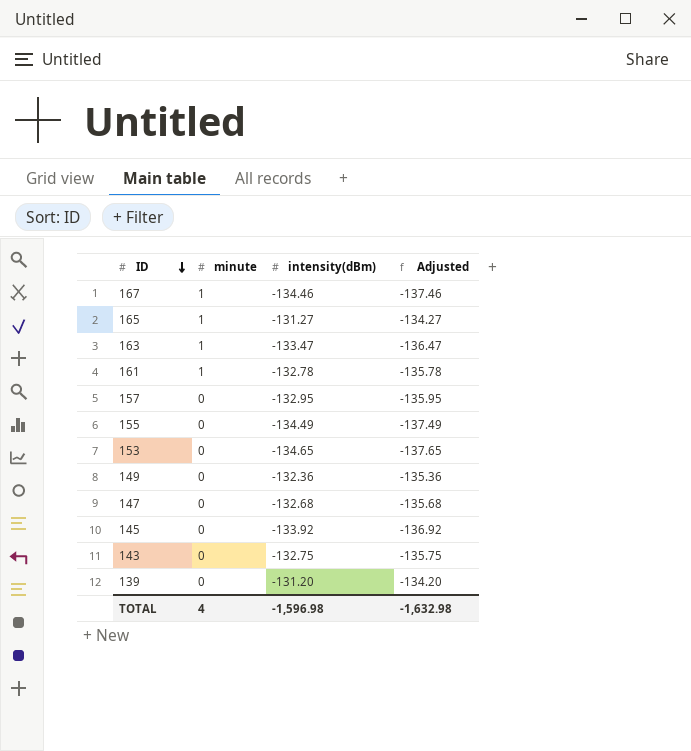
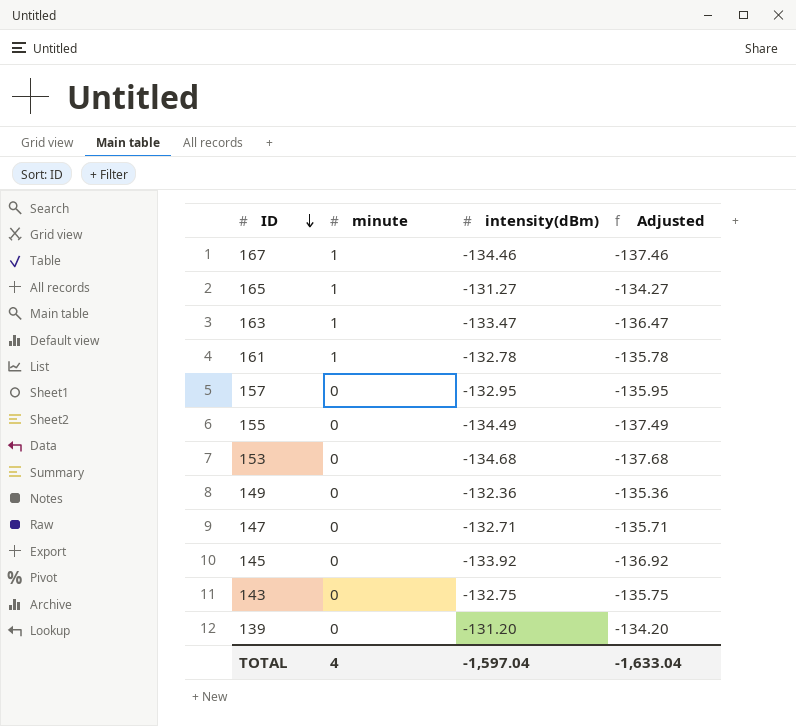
153 | intensity(dBm): -134.65 -> -134.68
153 | Adjusted: -137.65 -> -137.68
147 | intensity(dBm): -132.68 -> -132.71
147 | Adjusted: -135.68 -> -135.71
TOTAL | intensity(dBm): -1,596.98 -> -1,597.04
TOTAL | Adjusted: -1,632.98 -> -1,633.04

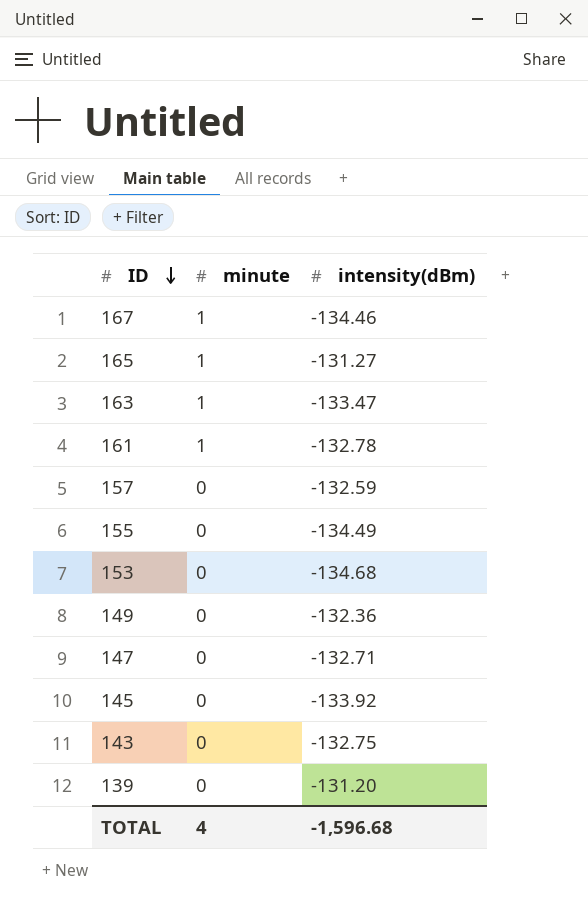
column Adjusted | formula: [intensity(dBm)] - 3 -> none
157 | intensity(dBm): -132.95 -> -132.59
TOTAL | intensity(dBm): -1,597.04 -> -1,596.68

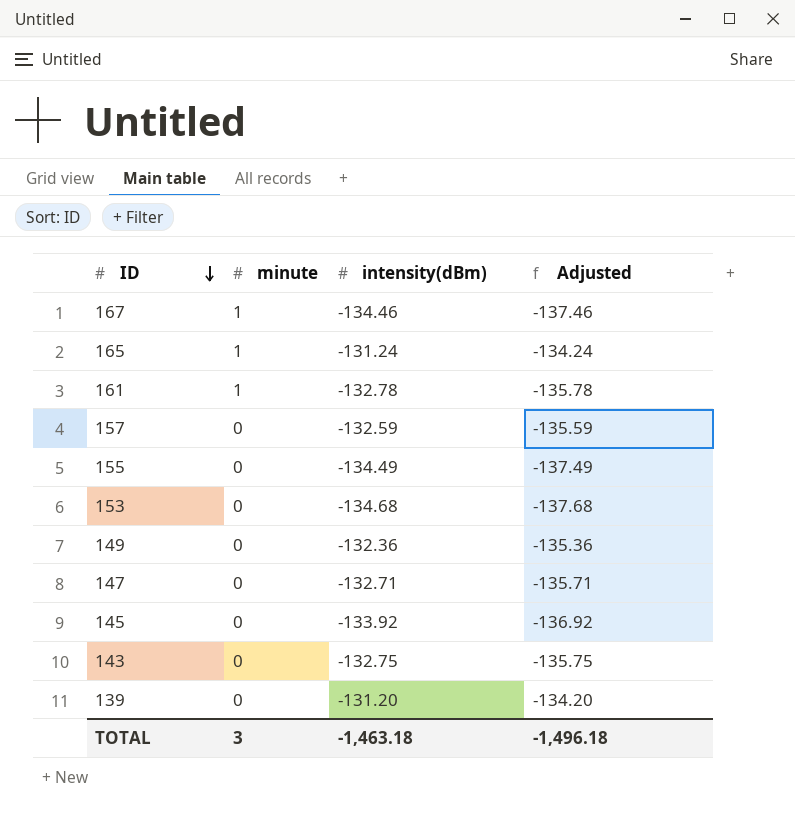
column Adjusted | formula: none -> [intensity(dBm)] - 3
row 163: 1 | -133.47 -> none
165 | intensity(dBm): -131.27 -> -131.24
TOTAL | minute: 4 -> 3
TOTAL | intensity(dBm): -1,596.68 -> -1,463.18

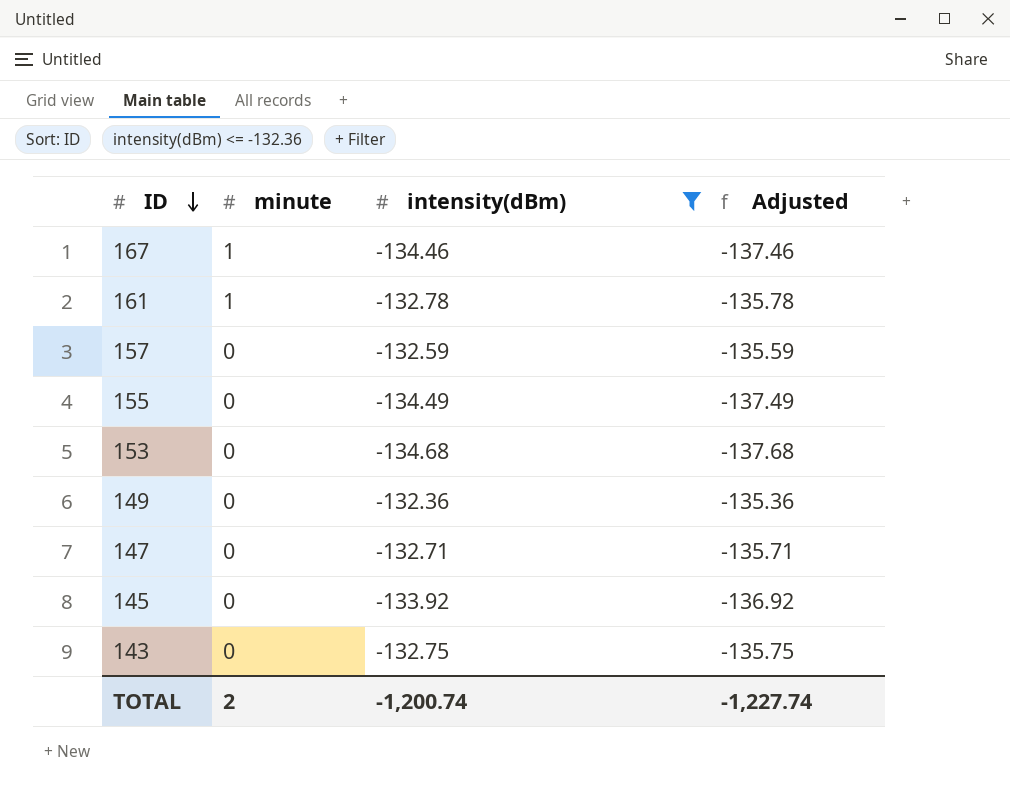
filter: none -> intensity(dBm) <= -132.36
TOTAL | minute: 3 -> 2
TOTAL | intensity(dBm): -1,463.18 -> -1,200.74
TOTAL | Adjusted: -1,496.18 -> -1,227.74

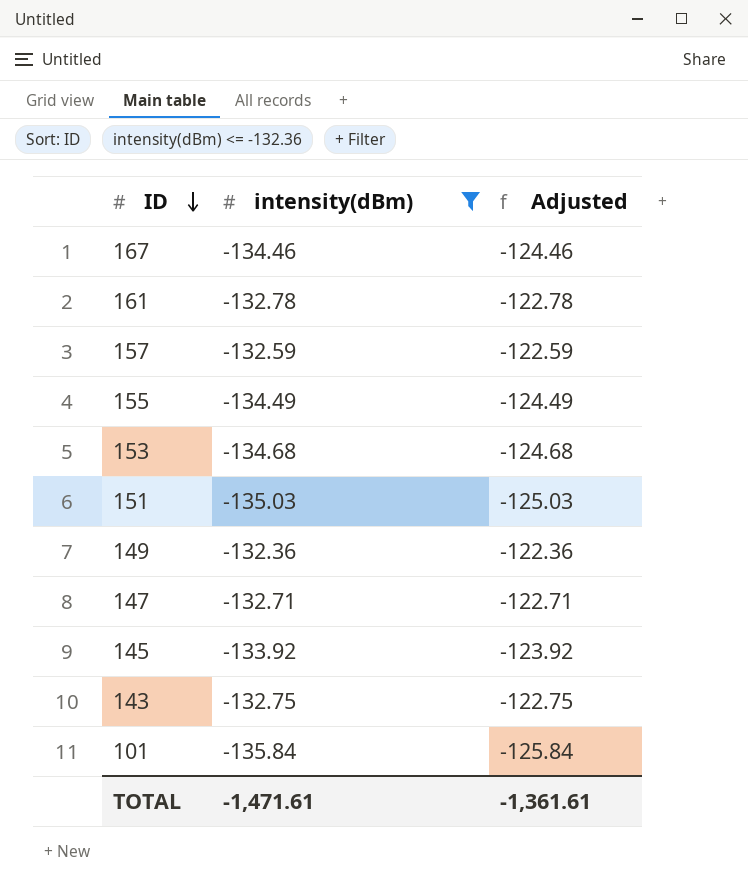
column minute | position: 2 -> none
column Adjusted | formula: [intensity(dBm)] - 3 -> [intensity(dBm)] + 10
row 151: none -> -135.03 | -125.03
row 101: none -> -135.84 | -125.84
TOTAL | intensity(dBm): -1,200.74 -> -1,471.61
TOTAL | Adjusted: -1,227.74 -> -1,361.61

